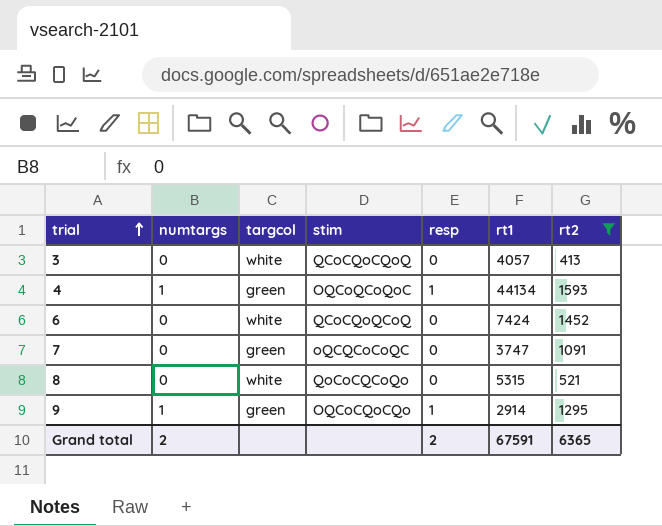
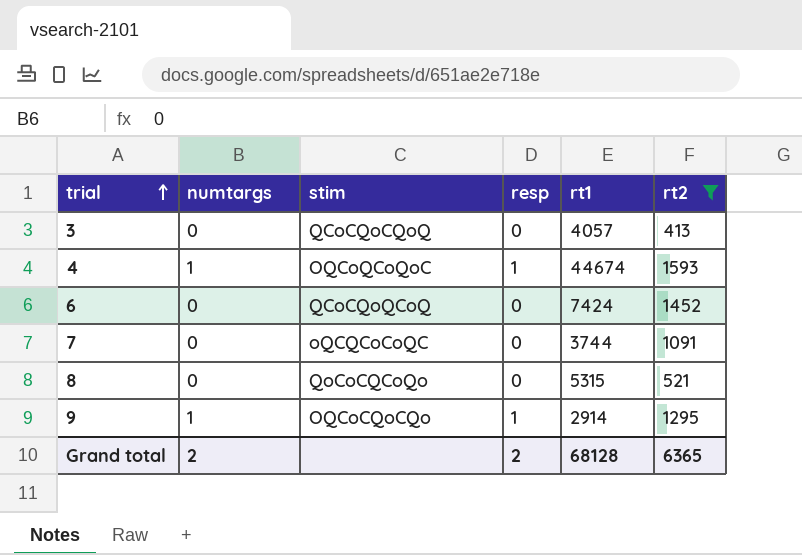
column targcol | position: 3 -> none
4 | rt1: 44134 -> 44674
7 | rt1: 3747 -> 3744
Grand total | rt1: 67591 -> 68128

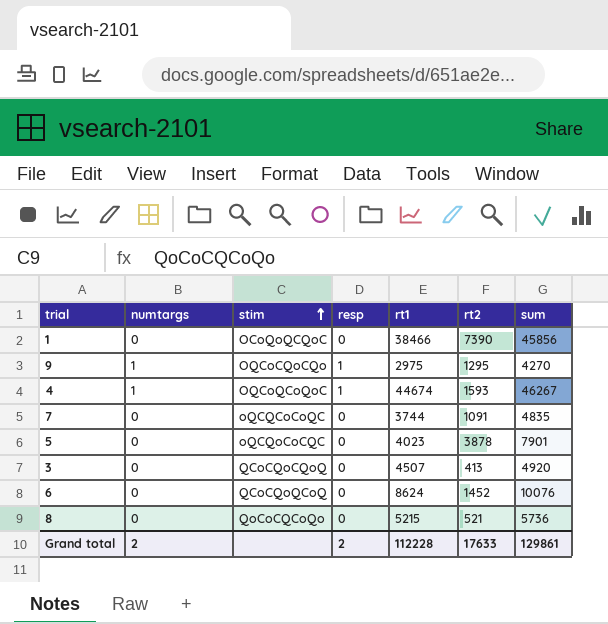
filter: rt2 <= 1593 -> none
row order: trial ascending -> stim ascending
column sum | formula: none -> [rt1] + [rt2]
9 | rt1: 2914 -> 2975
3 | rt1: 4057 -> 4507
6 | rt1: 7424 -> 8624
8 | rt1: 5315 -> 5215
Grand total | rt1: 68128 -> 112228
Grand total | rt2: 6365 -> 17633

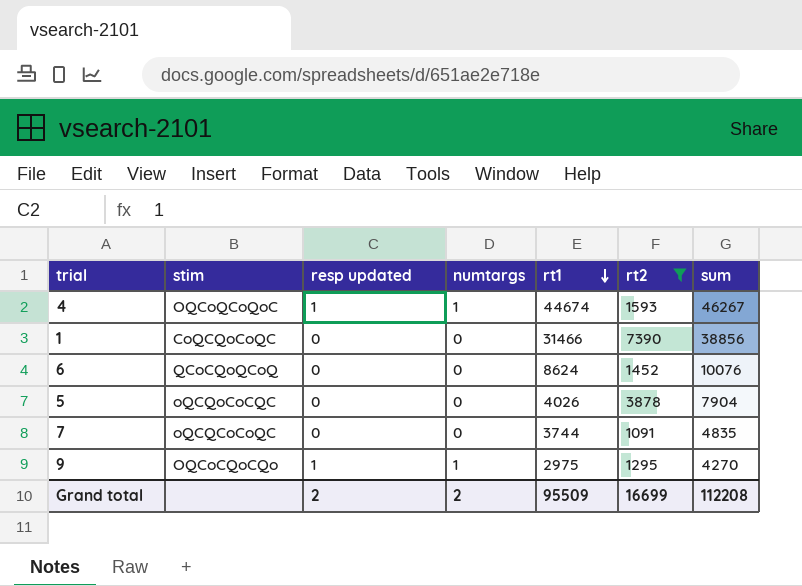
filter: none -> rt2 >= 1091
row order: stim ascending -> rt1 descending
column name: resp -> resp updated
column numtargs | position: 2 -> 4
1 | stim: OCoQoQCQoC -> CoQCQoCoQC
1 | rt1: 38466 -> 31466
1 | sum: 45856 -> 38856
5 | rt1: 4023 -> 4026
5 | sum: 7901 -> 7904
Grand total | rt1: 112228 -> 95509
Grand total | rt2: 17633 -> 16699
Grand total | sum: 129861 -> 112208

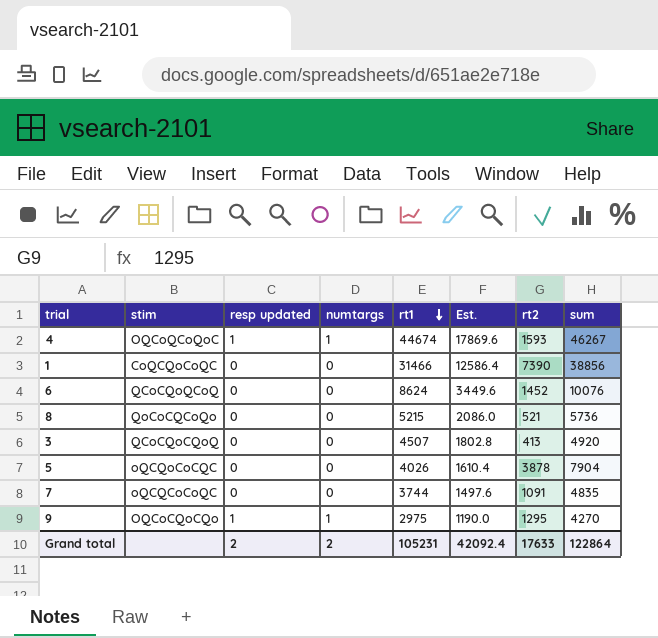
filter: rt2 >= 1091 -> none
column Est. | formula: none -> [rt1] * 0.4
Grand total | rt1: 95509 -> 105231
Grand total | rt2: 16699 -> 17633
Grand total | sum: 112208 -> 122864

